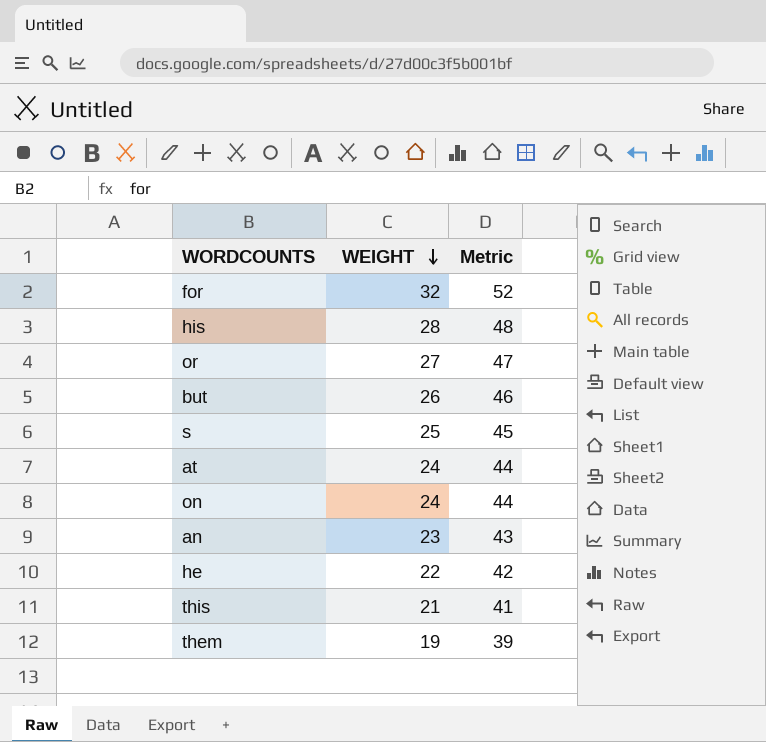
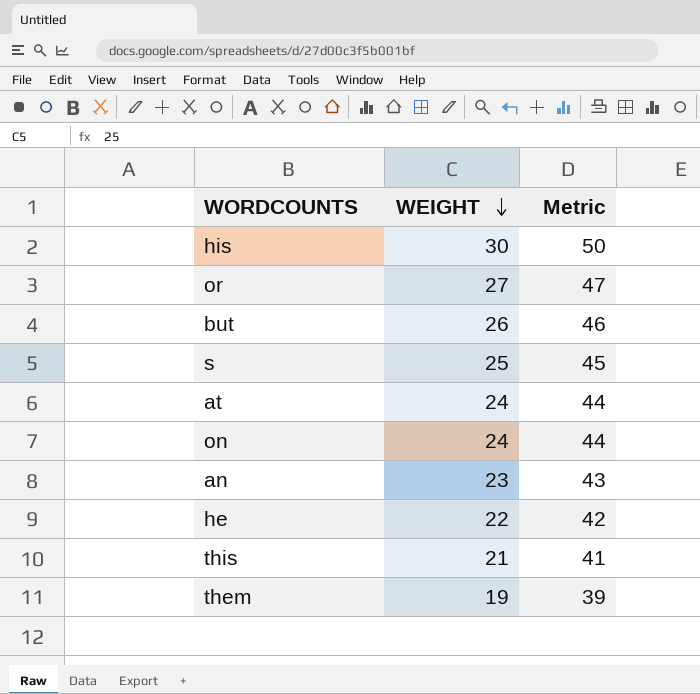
row for: 32 | 52 -> none
his | WEIGHT: 28 -> 30
his | Metric: 48 -> 50

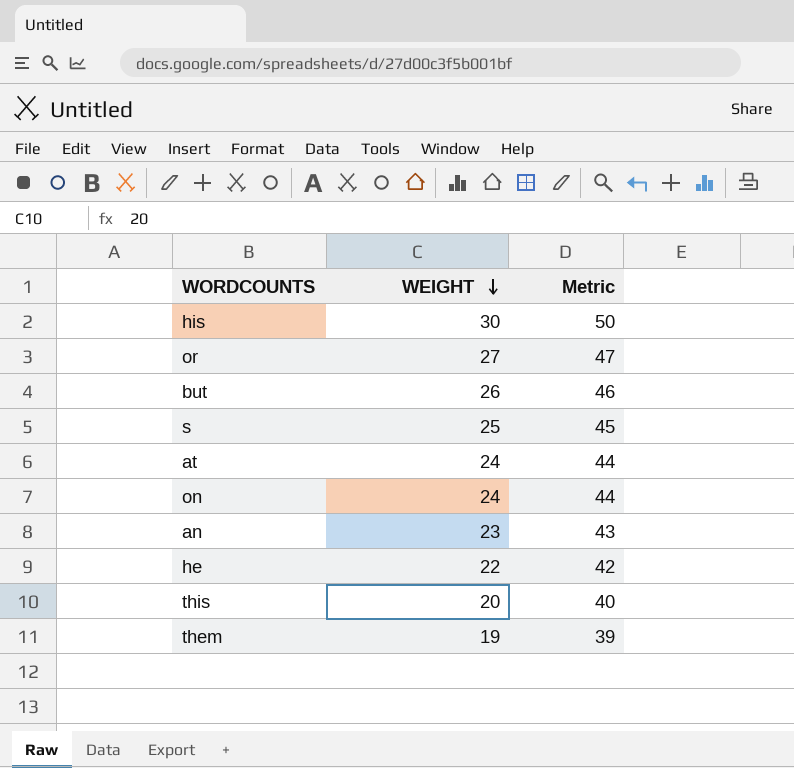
this | WEIGHT: 21 -> 20
this | Metric: 41 -> 40

